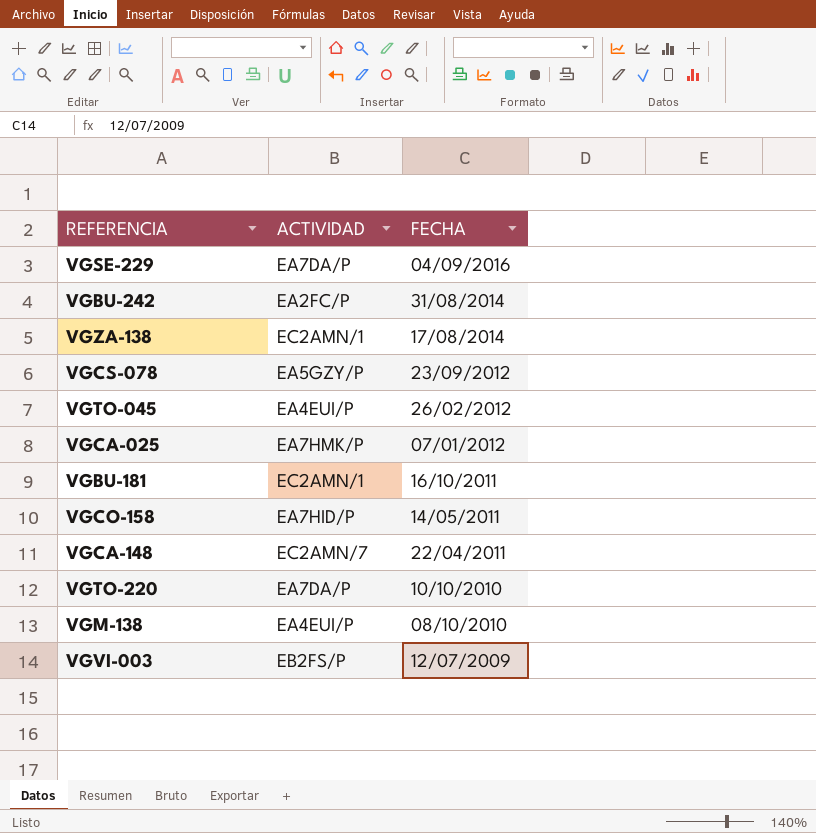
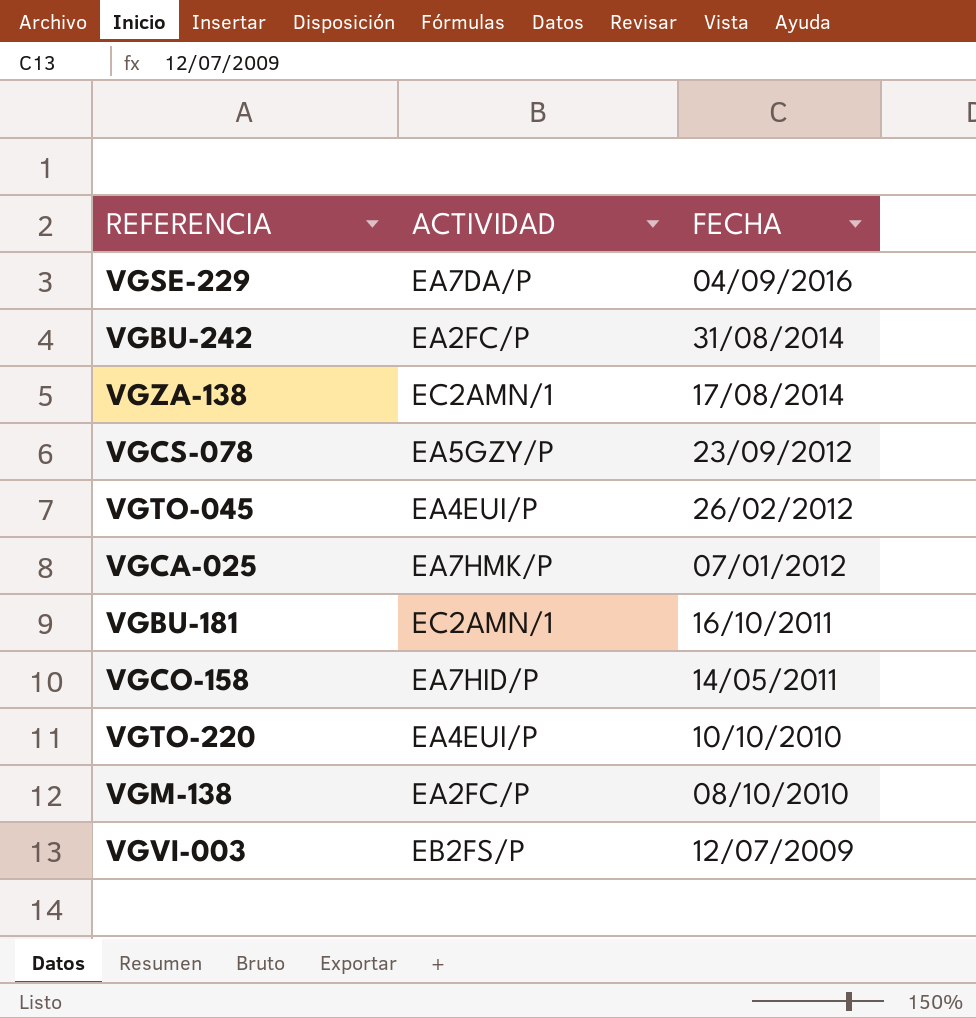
row VGCA-148: EC2AMN/7 | 22/04/2011 -> none
VGTO-220 | ACTIVIDAD: EA7DA/P -> EA4EUI/P
VGM-138 | ACTIVIDAD: EA4EUI/P -> EA2FC/P

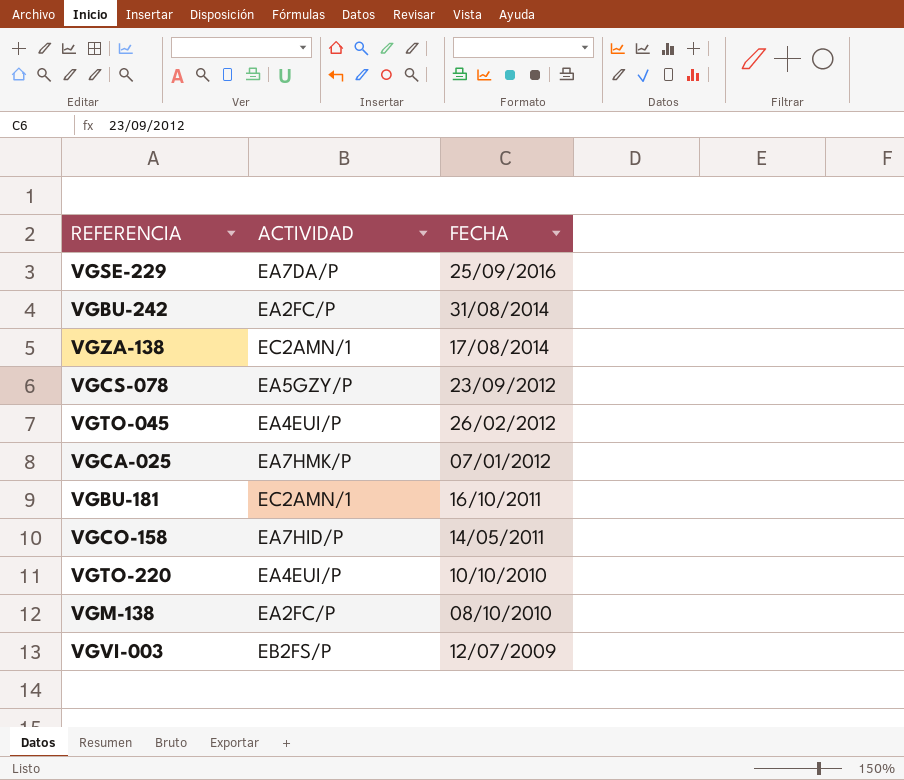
VGSE-229 | FECHA: 04/09/2016 -> 25/09/2016

